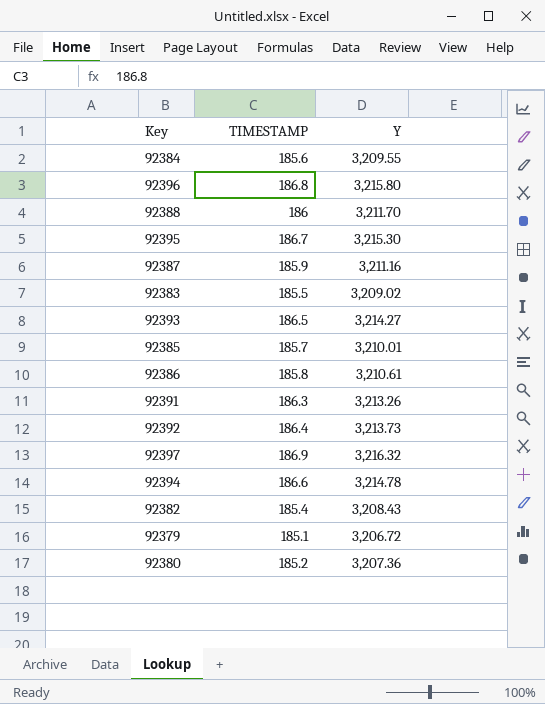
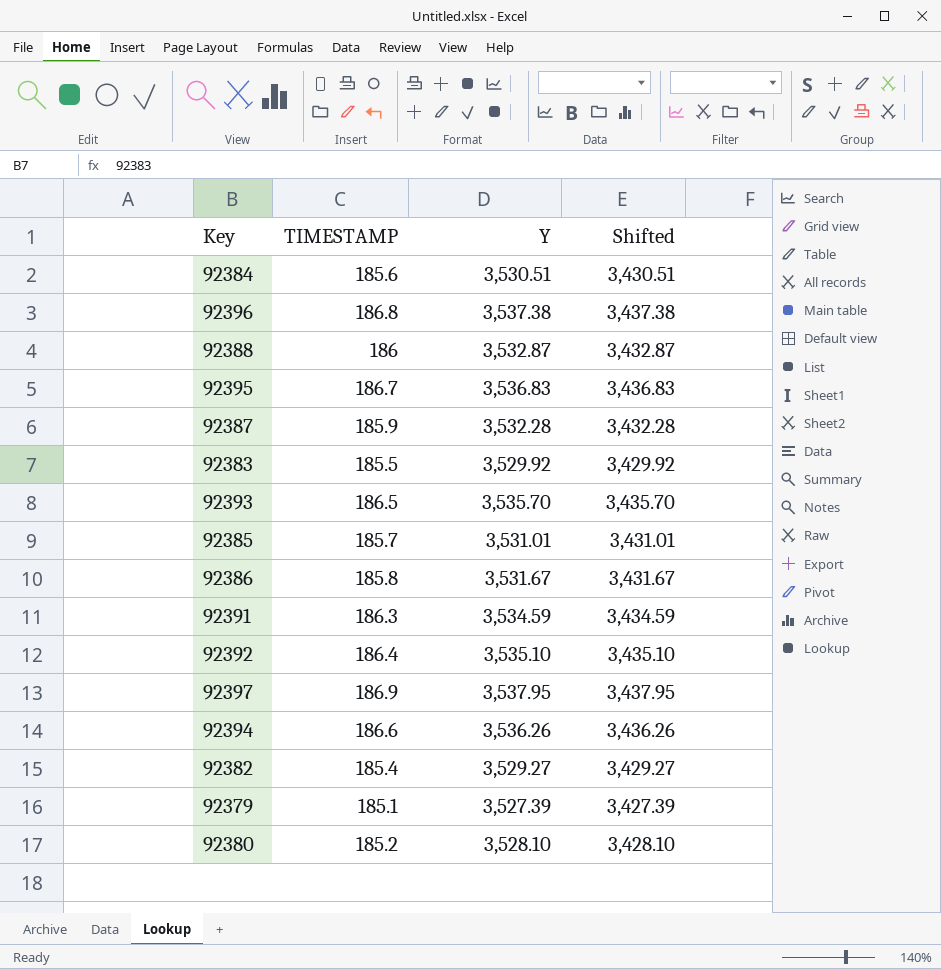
column Shifted | formula: none -> [Y] - 100
92384 | Y: 3,209.55 -> 3,530.51
92396 | Y: 3,215.80 -> 3,537.38
92388 | Y: 3,211.70 -> 3,532.87
92395 | Y: 3,215.30 -> 3,536.83
92387 | Y: 3,211.16 -> 3,532.28
92383 | Y: 3,209.02 -> 3,529.92
92393 | Y: 3,214.27 -> 3,535.70
92385 | Y: 3,210.01 -> 3,531.01
92386 | Y: 3,210.61 -> 3,531.67
92391 | Y: 3,213.26 -> 3,534.59
92392 | Y: 3,213.73 -> 3,535.10
92397 | Y: 3,216.32 -> 3,537.95
92394 | Y: 3,214.78 -> 3,536.26
92382 | Y: 3,208.43 -> 3,529.27
92379 | Y: 3,206.72 -> 3,527.39
92380 | Y: 3,207.36 -> 3,528.10

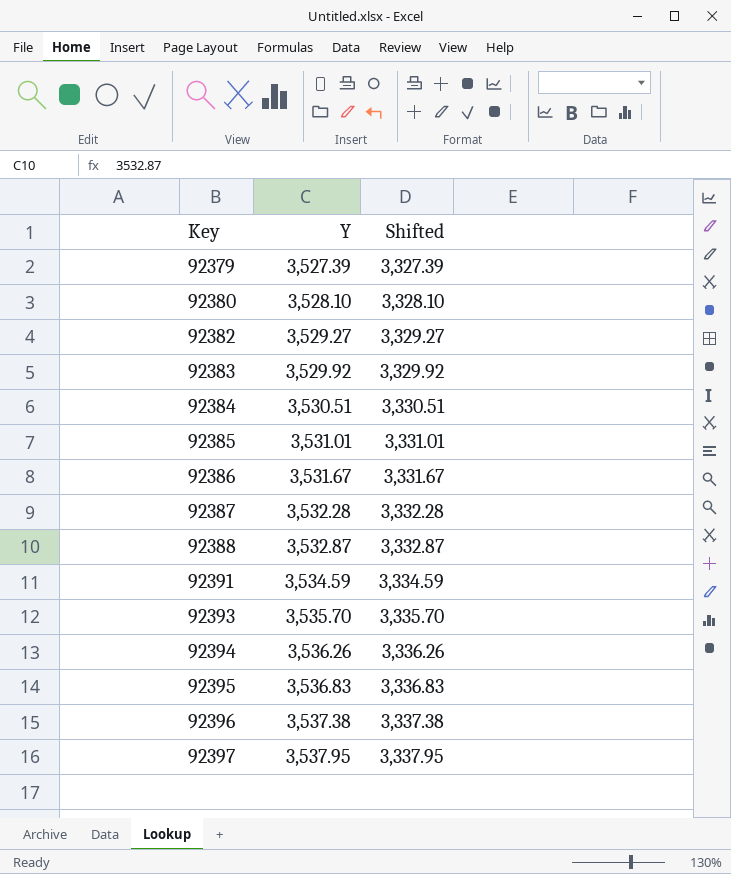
row order: none -> Key ascending
column TIMESTAMP | position: 2 -> none
column Shifted | formula: [Y] - 100 -> [Y] - 200
row 92392: 186.4 | 3,535.10 | 3,435.10 -> none

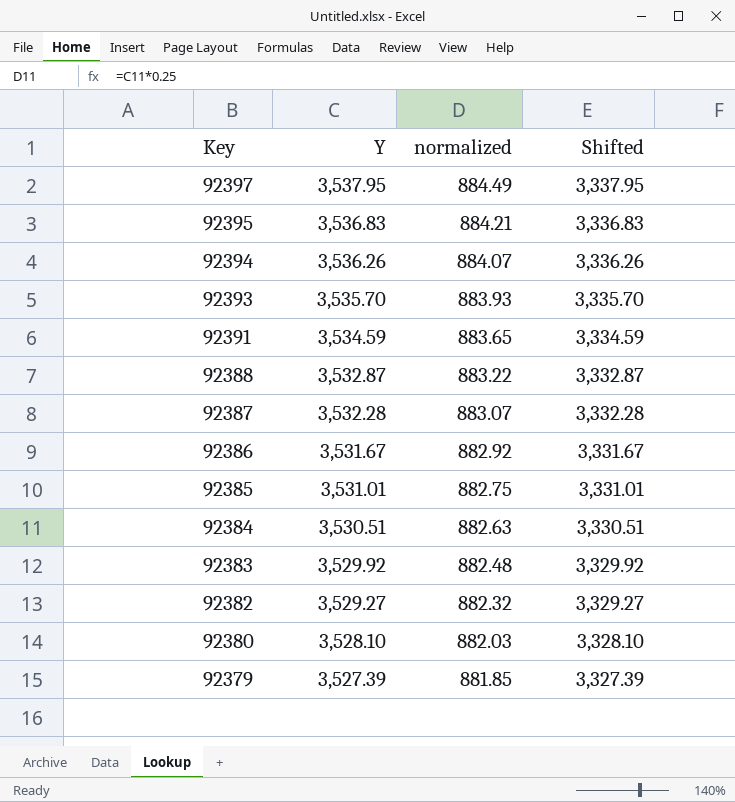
row order: Key ascending -> Key descending
column normalized | formula: none -> [Y] * 0.25
row 92396: 3,537.38 | 3,337.38 -> none

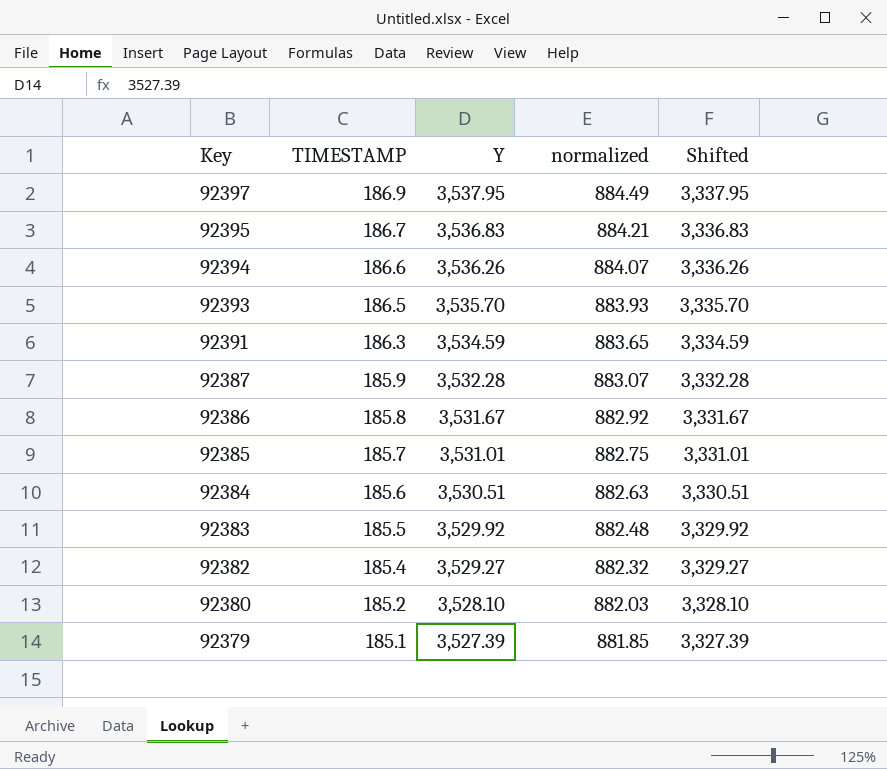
column TIMESTAMP | position: none -> 2
row 92388: 3,532.87 | 883.22 | 3,332.87 -> none

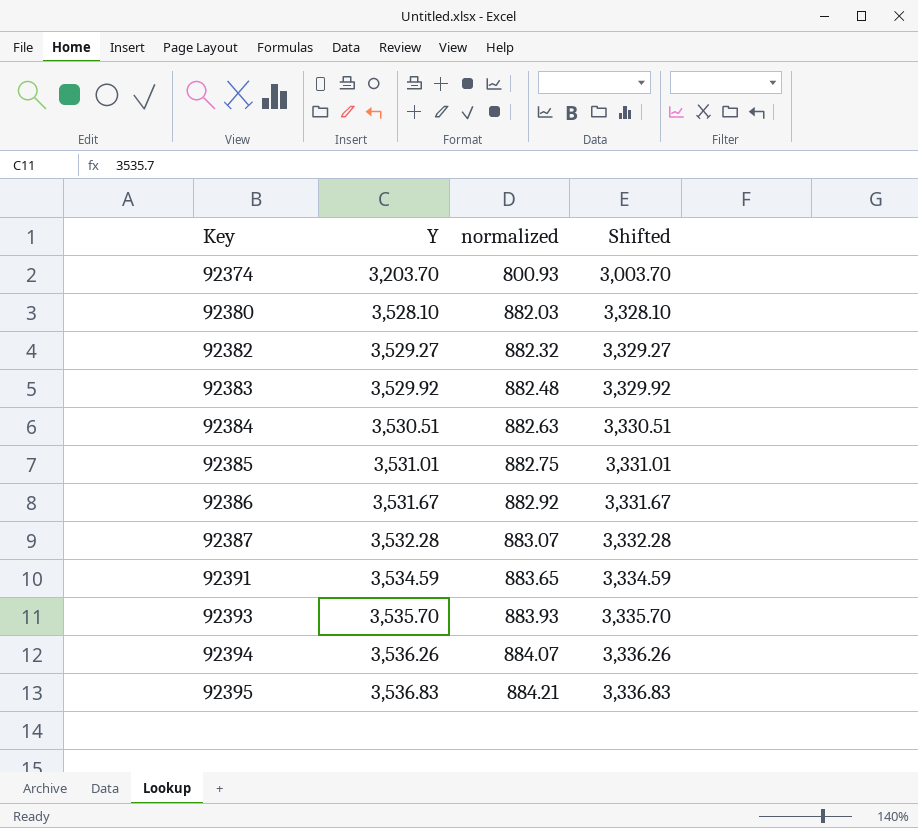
row order: Key descending -> Key ascending
column TIMESTAMP | position: 2 -> none
row 92397: 186.9 | 3,537.95 | 884.49 | 3,337.95 -> none
row 92379: 185.1 | 3,527.39 | 881.85 | 3,327.39 -> none
row 92374: none -> 3,203.70 | 800.93 | 3,003.70

